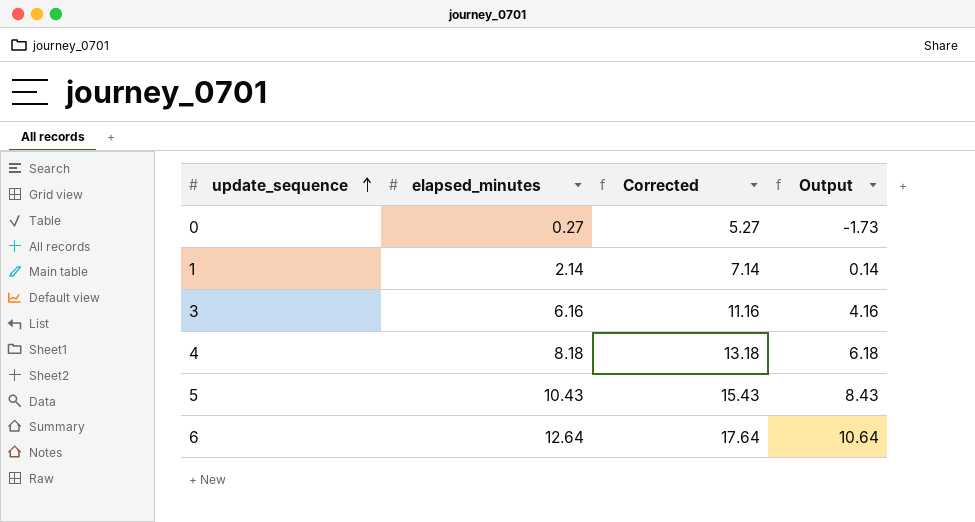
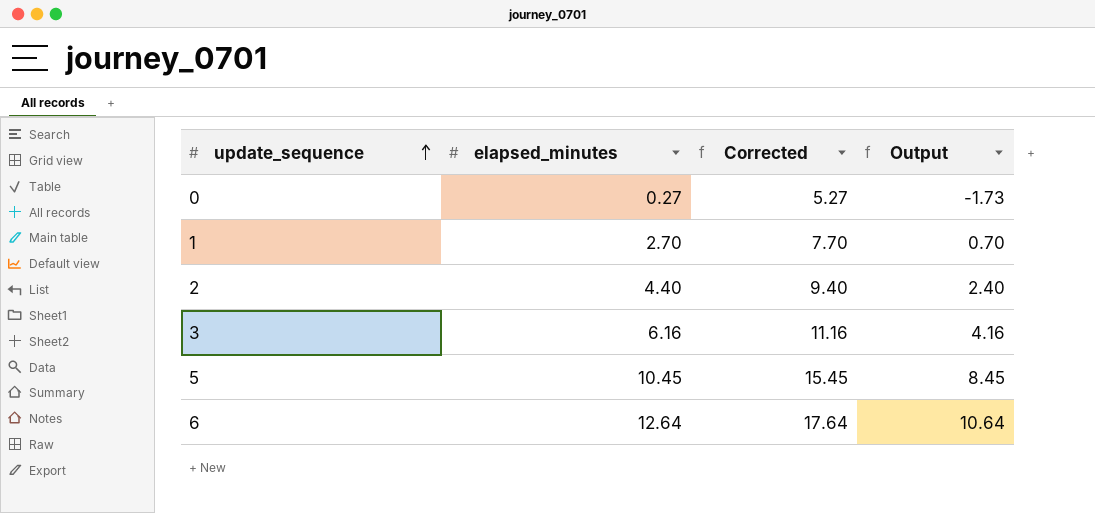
row 4: 8.18 | 13.18 | 6.18 -> none
1 | elapsed_minutes: 2.14 -> 2.70
1 | Corrected: 7.14 -> 7.70
1 | Output: 0.14 -> 0.70
row 2: none -> 4.40 | 9.40 | 2.40
5 | elapsed_minutes: 10.43 -> 10.45
5 | Corrected: 15.43 -> 15.45
5 | Output: 8.43 -> 8.45

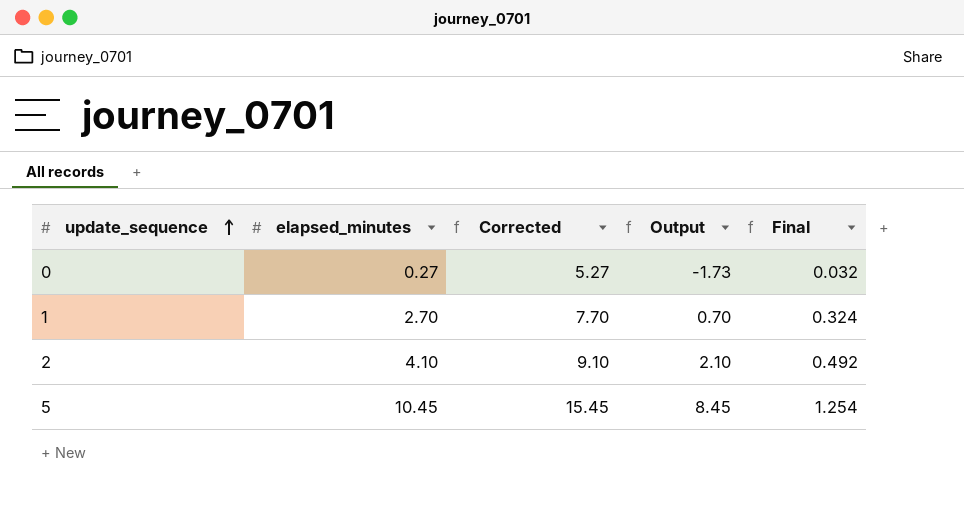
column Final | formula: none -> [elapsed_minutes] * 0.12
row 3: 6.16 | 11.16 | 4.16 -> none
row 6: 12.64 | 17.64 | 10.64 -> none
2 | elapsed_minutes: 4.40 -> 4.10
2 | Corrected: 9.40 -> 9.10
2 | Output: 2.40 -> 2.10

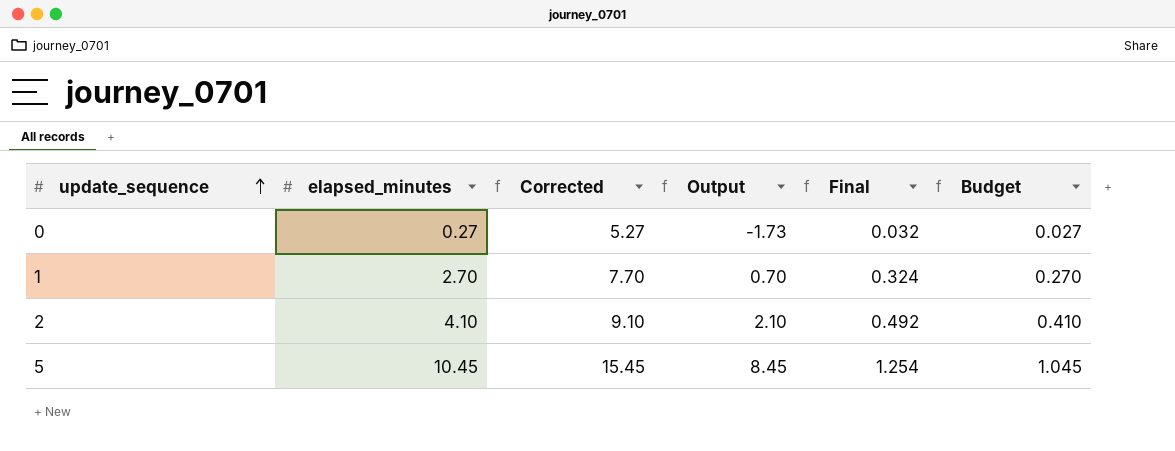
column Budget | formula: none -> [elapsed_minutes] * 0.1

